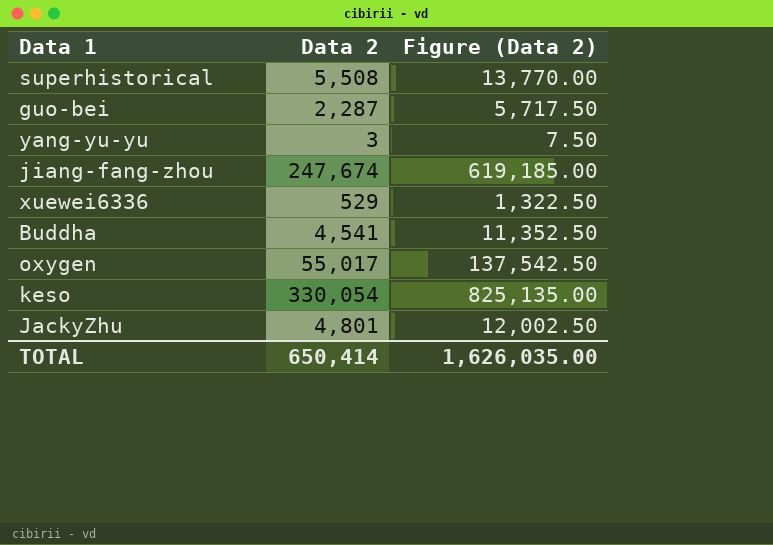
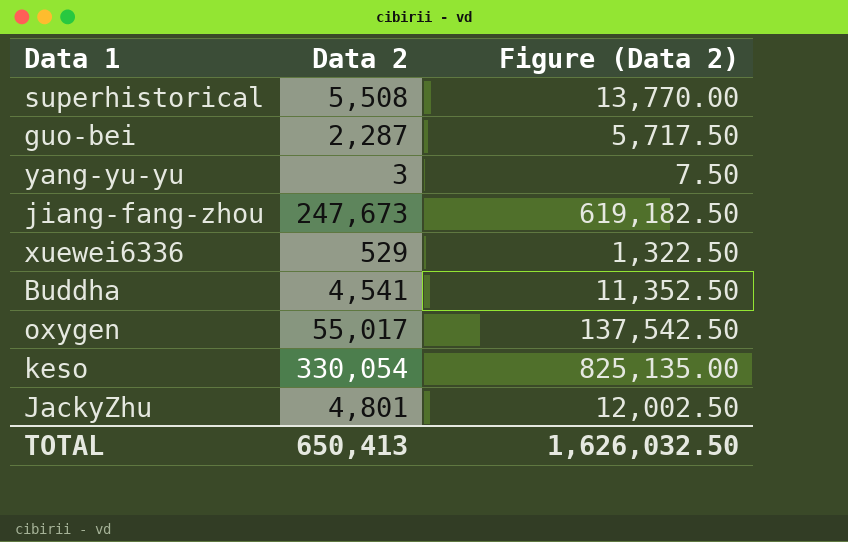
jiang-fang-zhou | Data 2: 247,674 -> 247,673
jiang-fang-zhou | Figure (Data 2): 619,185.00 -> 619,182.50
TOTAL | Data 2: 650,414 -> 650,413
TOTAL | Figure (Data 2): 1,626,035.00 -> 1,626,032.50

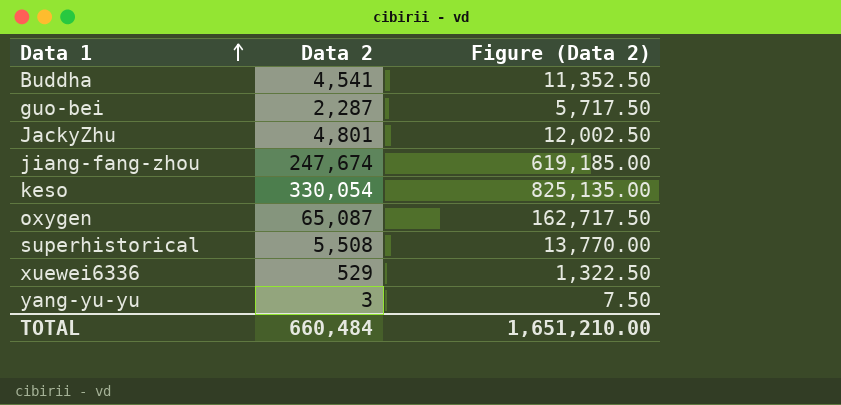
row order: none -> Data 1 ascending
jiang-fang-zhou | Data 2: 247,673 -> 247,674
jiang-fang-zhou | Figure (Data 2): 619,182.50 -> 619,185.00
oxygen | Data 2: 55,017 -> 65,087
oxygen | Figure (Data 2): 137,542.50 -> 162,717.50
TOTAL | Data 2: 650,413 -> 660,484
TOTAL | Figure (Data 2): 1,626,032.50 -> 1,651,210.00

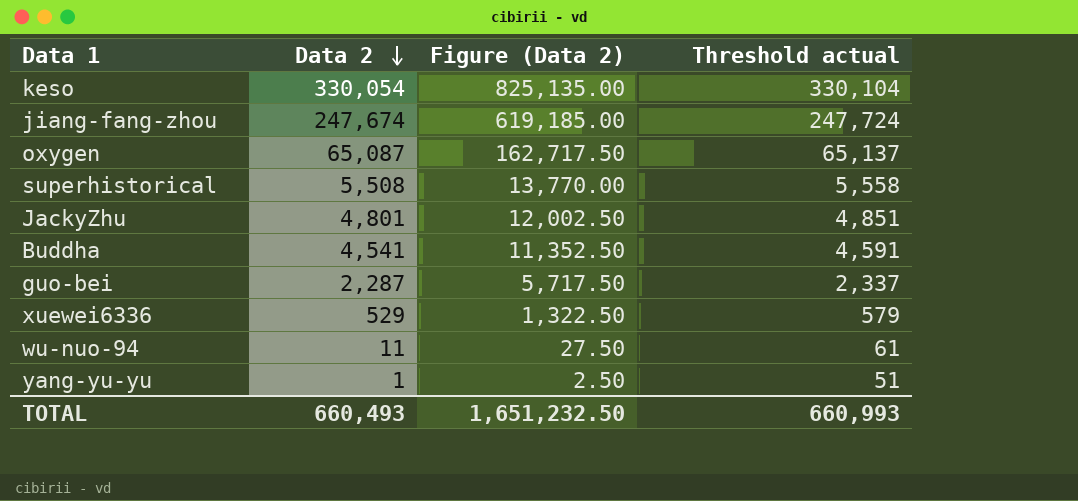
row order: Data 1 ascending -> Data 2 descending
column Threshold actual | formula: none -> [Data 2] + 50
row wu-nuo-94: none -> 11 | 27.50 | 61
yang-yu-yu | Data 2: 3 -> 1
yang-yu-yu | Figure (Data 2): 7.50 -> 2.50
TOTAL | Data 2: 660,484 -> 660,493
TOTAL | Figure (Data 2): 1,651,210.00 -> 1,651,232.50

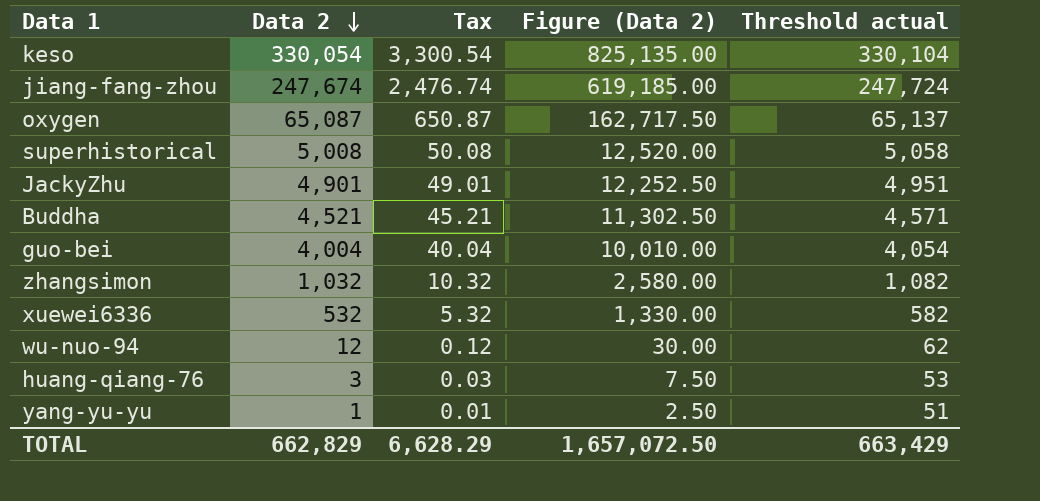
column Tax | formula: none -> [Data 2] * 0.01
superhistorical | Data 2: 5,508 -> 5,008
superhistorical | Figure (Data 2): 13,770.00 -> 12,520.00
superhistorical | Threshold actual: 5,558 -> 5,058
JackyZhu | Data 2: 4,801 -> 4,901
JackyZhu | Figure (Data 2): 12,002.50 -> 12,252.50
JackyZhu | Threshold actual: 4,851 -> 4,951
Buddha | Data 2: 4,541 -> 4,521
Buddha | Figure (Data 2): 11,352.50 -> 11,302.50
Buddha | Threshold actual: 4,591 -> 4,571
guo-bei | Data 2: 2,287 -> 4,004
guo-bei | Figure (Data 2): 5,717.50 -> 10,010.00
guo-bei | Threshold actual: 2,337 -> 4,054
row zhangsimon: none -> 1,032 | 10.32 | 2,580.00 | 1,082
xuewei6336 | Data 2: 529 -> 532
xuewei6336 | Figure (Data 2): 1,322.50 -> 1,330.00
xuewei6336 | Threshold actual: 579 -> 582
wu-nuo-94 | Data 2: 11 -> 12
wu-nuo-94 | Figure (Data 2): 27.50 -> 30.00
wu-nuo-94 | Threshold actual: 61 -> 62
row huang-qiang-76: none -> 3 | 0.03 | 7.50 | 53
TOTAL | Data 2: 660,493 -> 662,829
TOTAL | Figure (Data 2): 1,651,232.50 -> 1,657,072.50
TOTAL | Threshold actual: 660,993 -> 663,429

